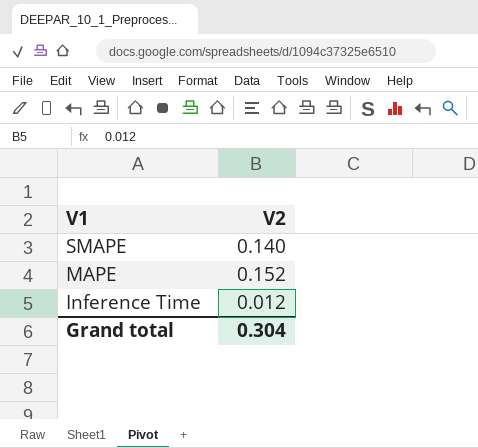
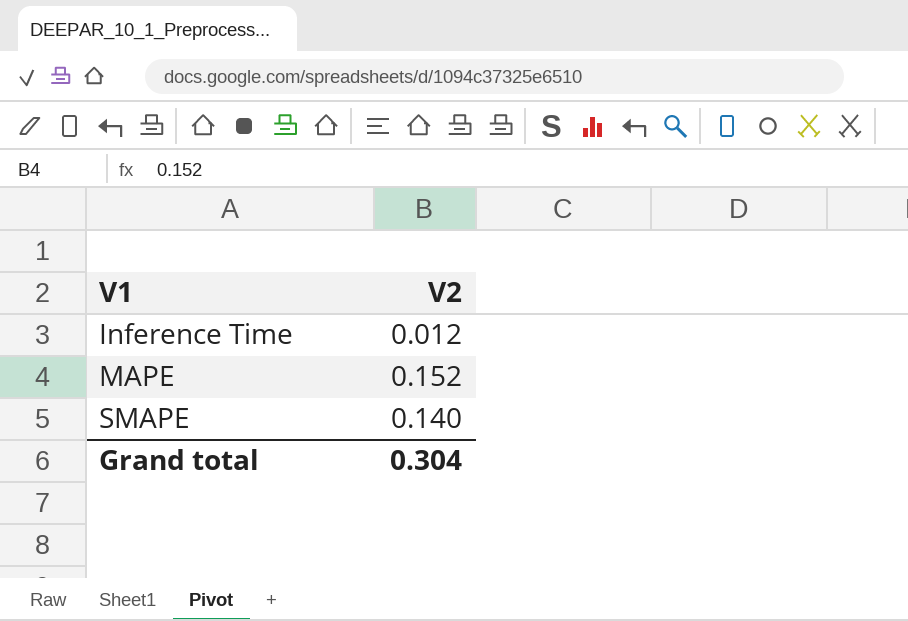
row order: V1 descending -> V1 ascending

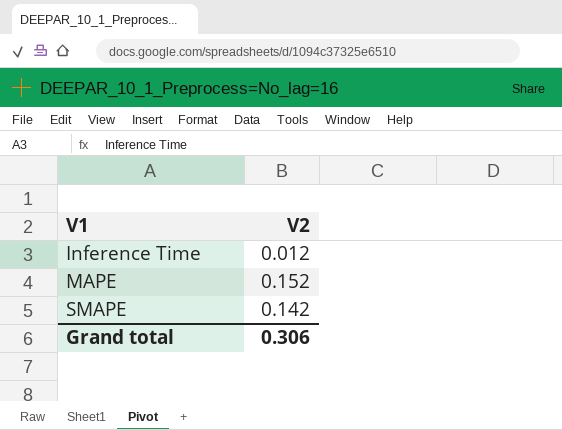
SMAPE | V2: 0.140 -> 0.142
Grand total | V2: 0.304 -> 0.306

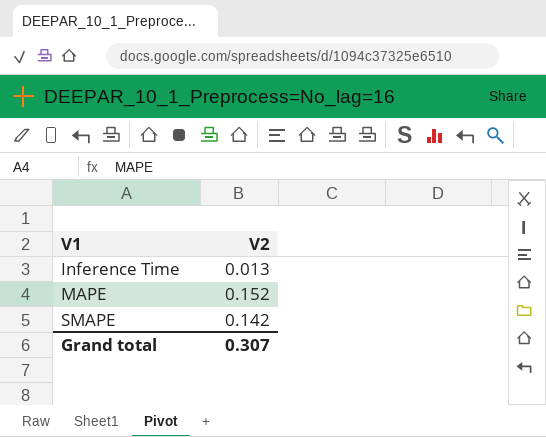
Inference Time | V2: 0.012 -> 0.013
Grand total | V2: 0.306 -> 0.307

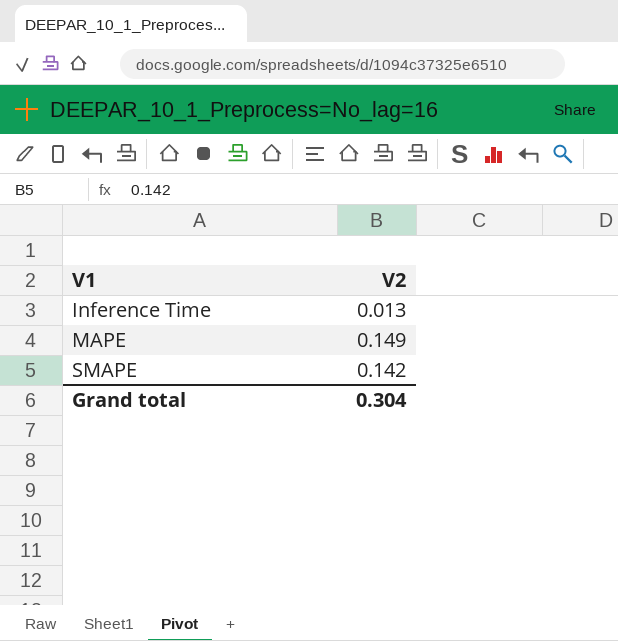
MAPE | V2: 0.152 -> 0.149
Grand total | V2: 0.307 -> 0.304

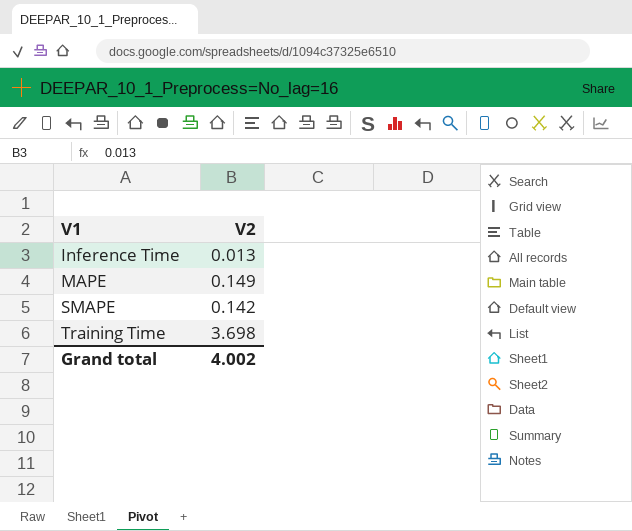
row Training Time: none -> 3.698
Grand total | V2: 0.304 -> 4.002

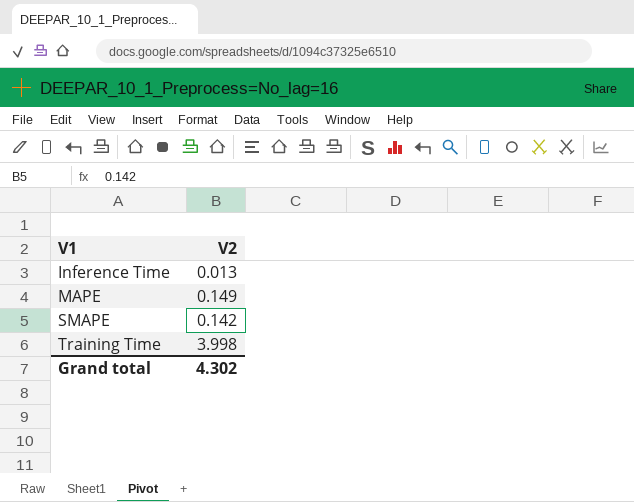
Training Time | V2: 3.698 -> 3.998
Grand total | V2: 4.002 -> 4.302

